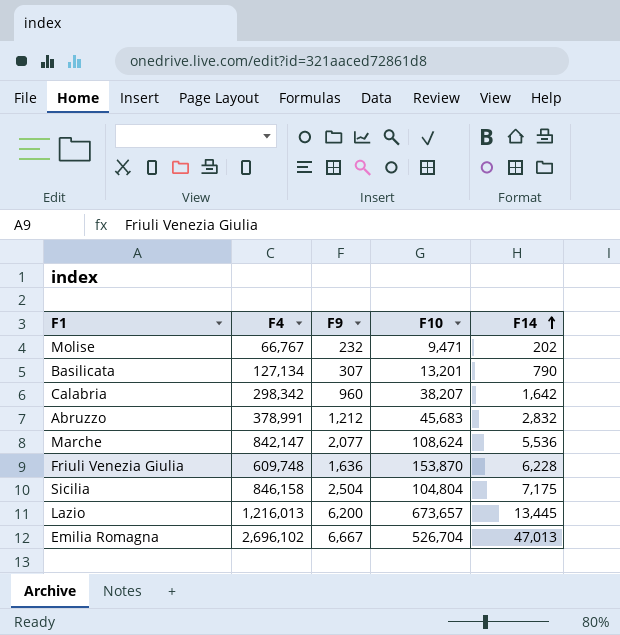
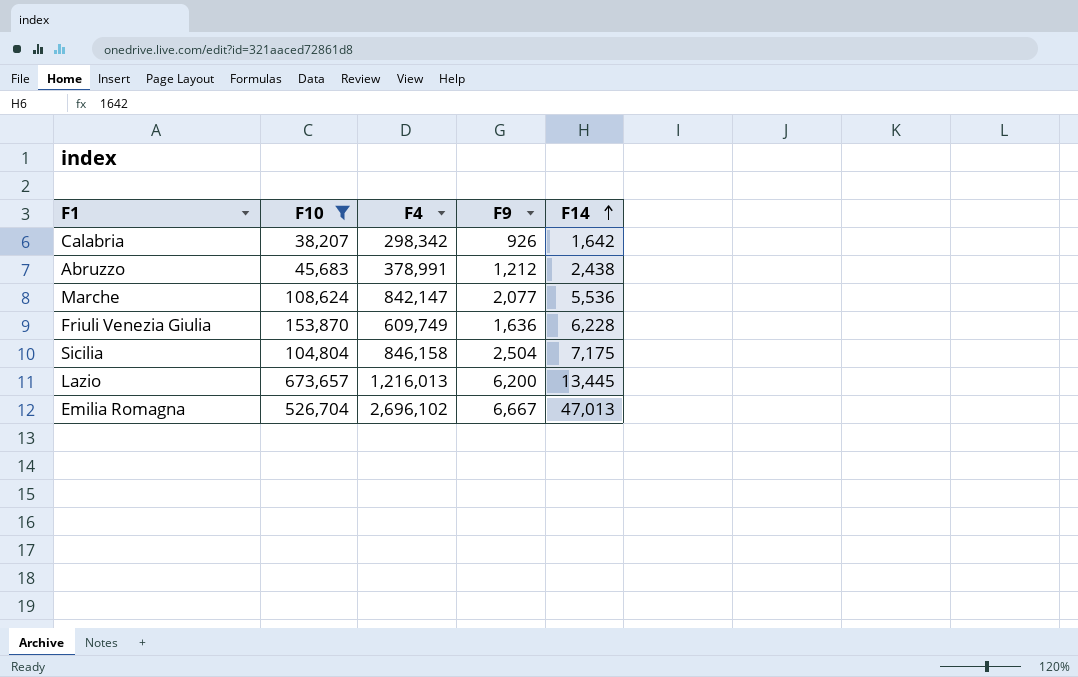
filter: none -> F10 >= 38,207
column F10 | position: 4 -> 2
Calabria | F9: 960 -> 926
Abruzzo | F14: 2,832 -> 2,438
Friuli Venezia Giulia | F4: 609,748 -> 609,749

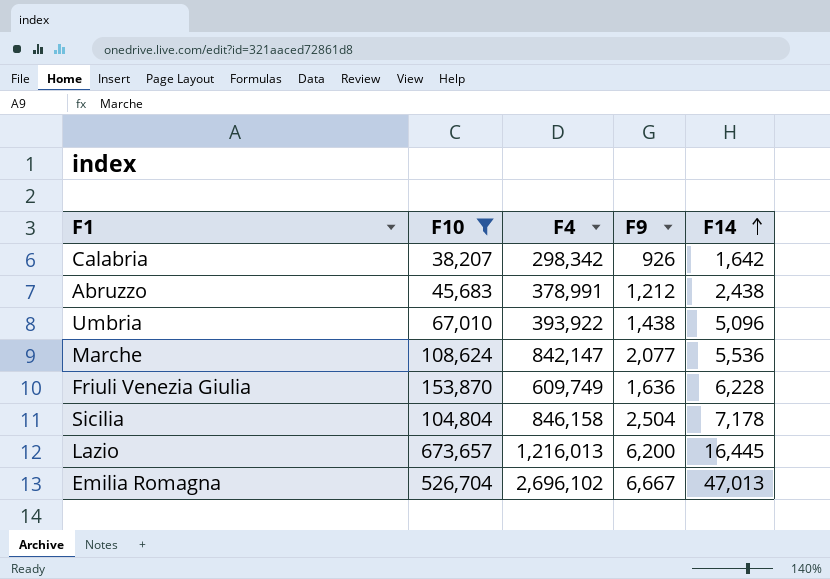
row Umbria: none -> 67,010 | 393,922 | 1,438 | 5,096
Sicilia | F14: 7,175 -> 7,178
Lazio | F14: 13,445 -> 16,445

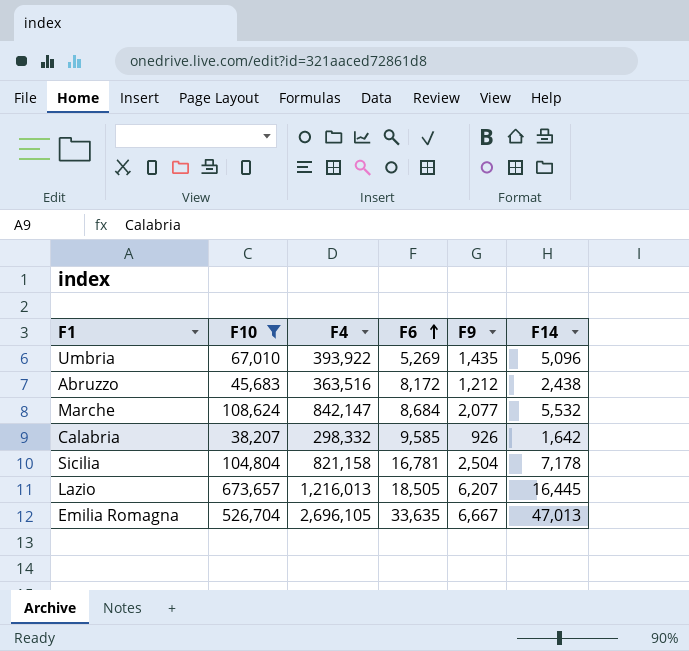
row order: F14 ascending -> F6 ascending
column F6 | position: none -> 4
row Friuli Venezia Giulia: 153,870 | 609,749 | 1,636 | 6,228 -> none
Umbria | F9: 1,438 -> 1,435
Abruzzo | F4: 378,991 -> 363,516
Marche | F14: 5,536 -> 5,532
Calabria | F4: 298,342 -> 298,332
Sicilia | F4: 846,158 -> 821,158
Lazio | F9: 6,200 -> 6,207
Emilia Romagna | F4: 2,696,102 -> 2,696,105

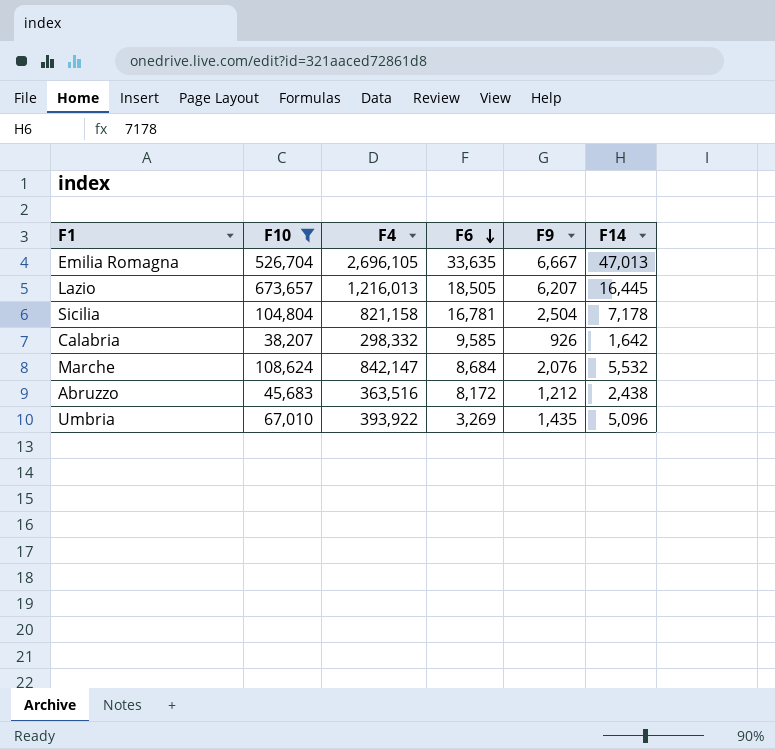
row order: F6 ascending -> F6 descending
Marche | F9: 2,077 -> 2,076
Umbria | F6: 5,269 -> 3,269

